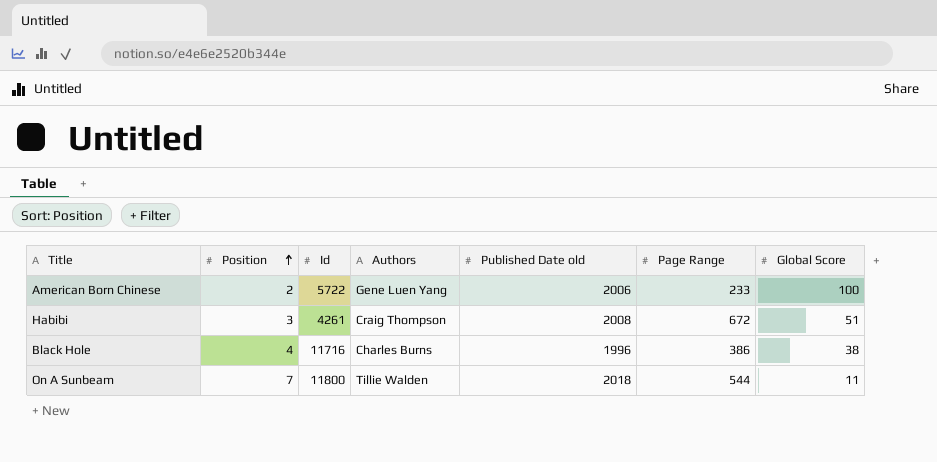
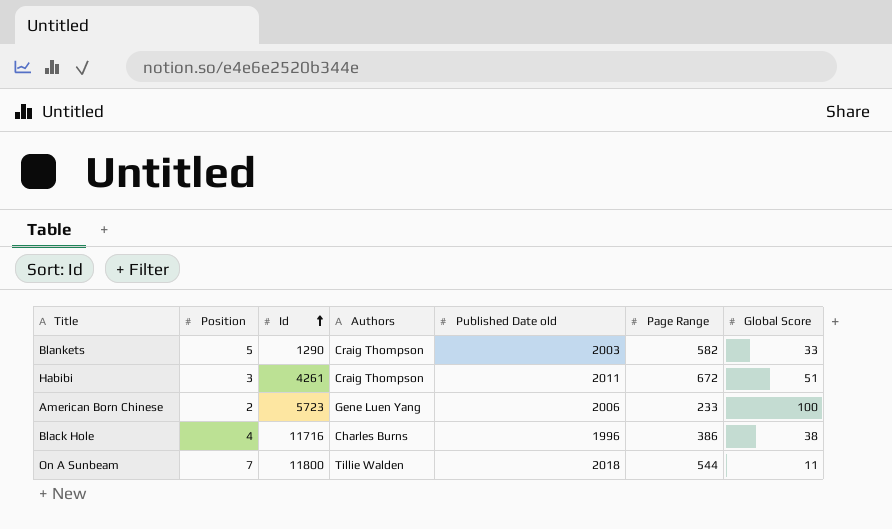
row order: Position ascending -> Id ascending
row Blankets: none -> 5 | 1290 | Craig Thompson | 2003 | 582 | 33
Habibi | Published Date old: 2008 -> 2011
American Born Chinese | Id: 5722 -> 5723

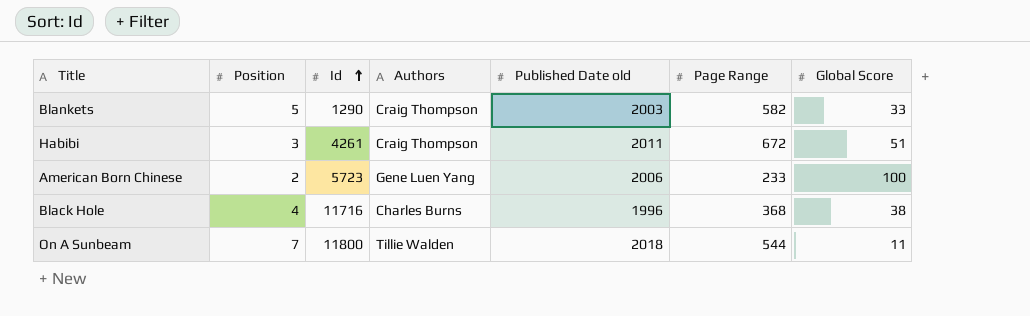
Black Hole | Page Range: 386 -> 368

